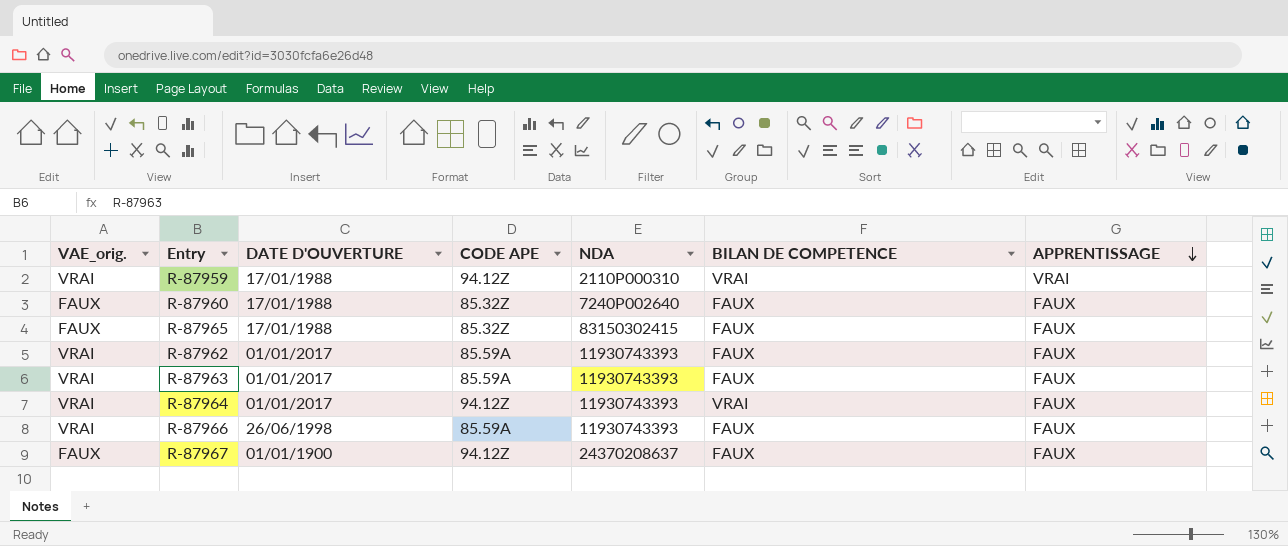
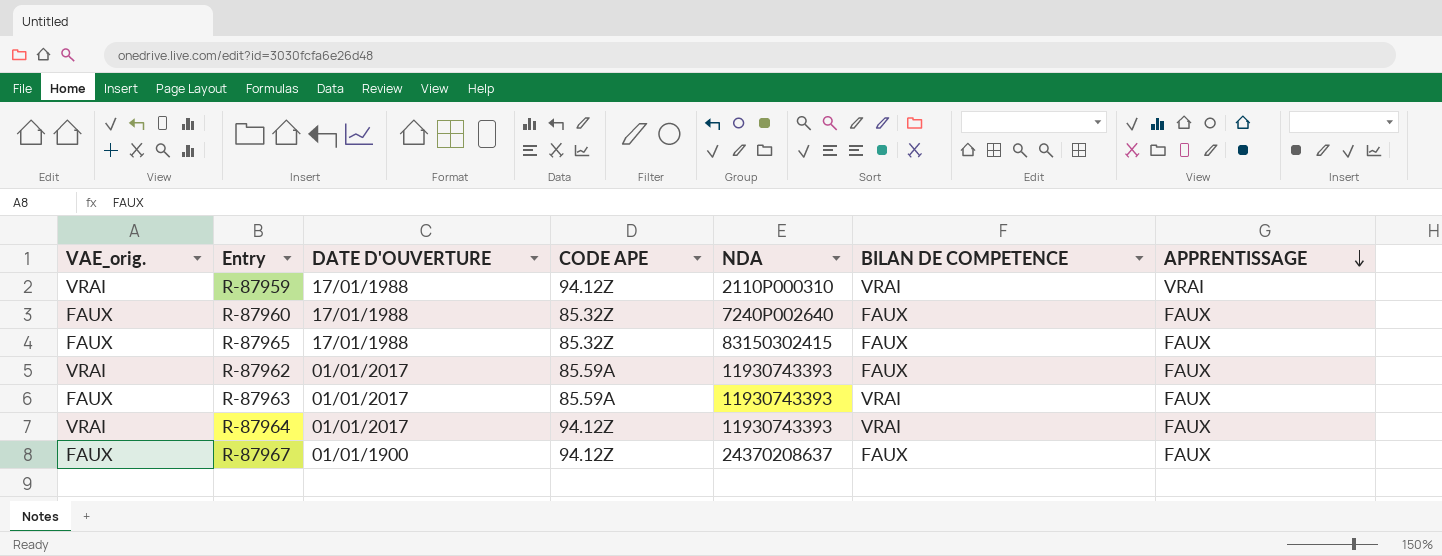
row R-87966: VRAI | 26/06/1998 | 85.59A | 11930743393 | FAUX | FAUX -> none
R-87963 | VAE_orig.: VRAI -> FAUX
R-87963 | BILAN DE COMPETENCE: FAUX -> VRAI

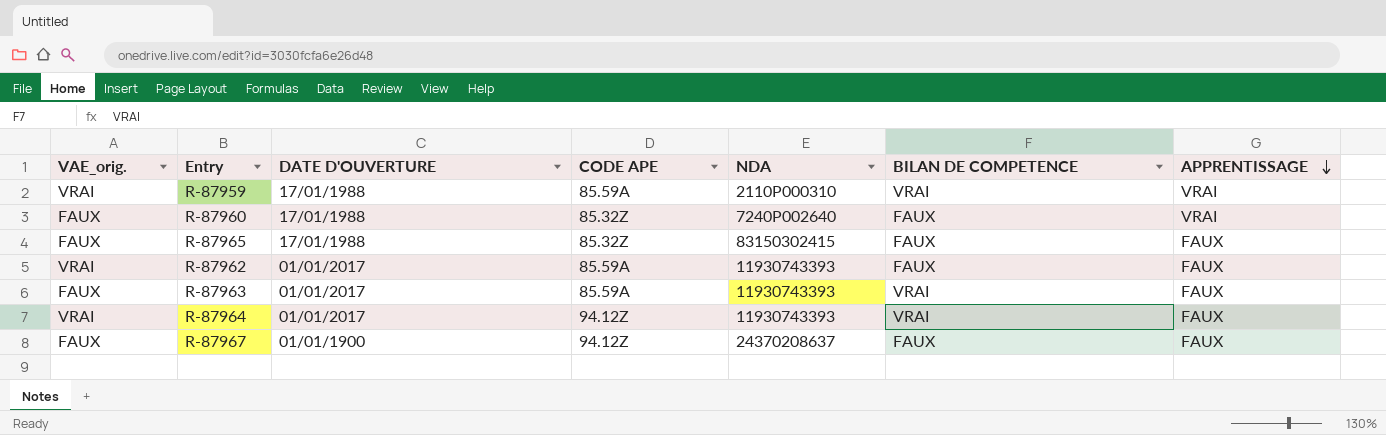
R-87959 | CODE APE: 94.12Z -> 85.59A
R-87960 | APPRENTISSAGE: FAUX -> VRAI

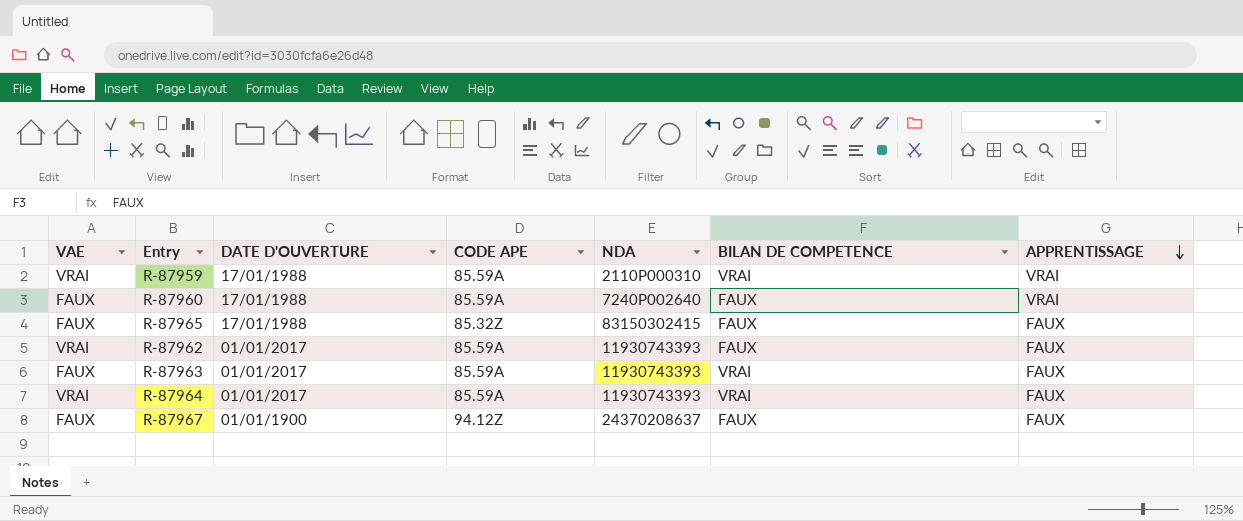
column name: VAE_orig. -> VAE
R-87960 | CODE APE: 85.32Z -> 85.59A
R-87964 | CODE APE: 94.12Z -> 85.59A

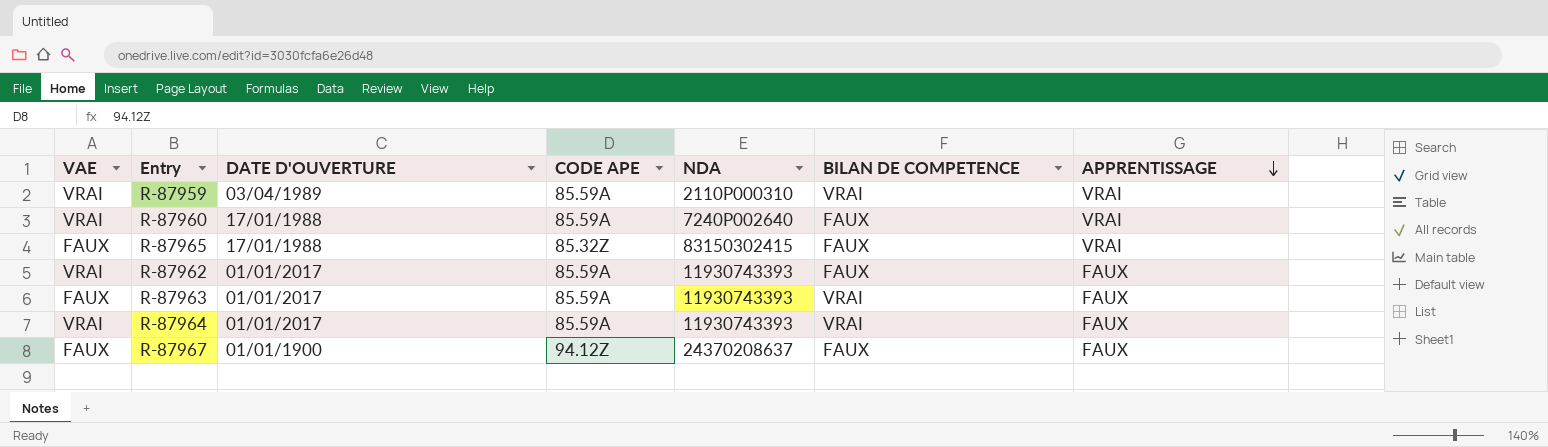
R-87959 | DATE D'OUVERTURE: 17/01/1988 -> 03/04/1989
R-87960 | VAE: FAUX -> VRAI
R-87965 | APPRENTISSAGE: FAUX -> VRAI

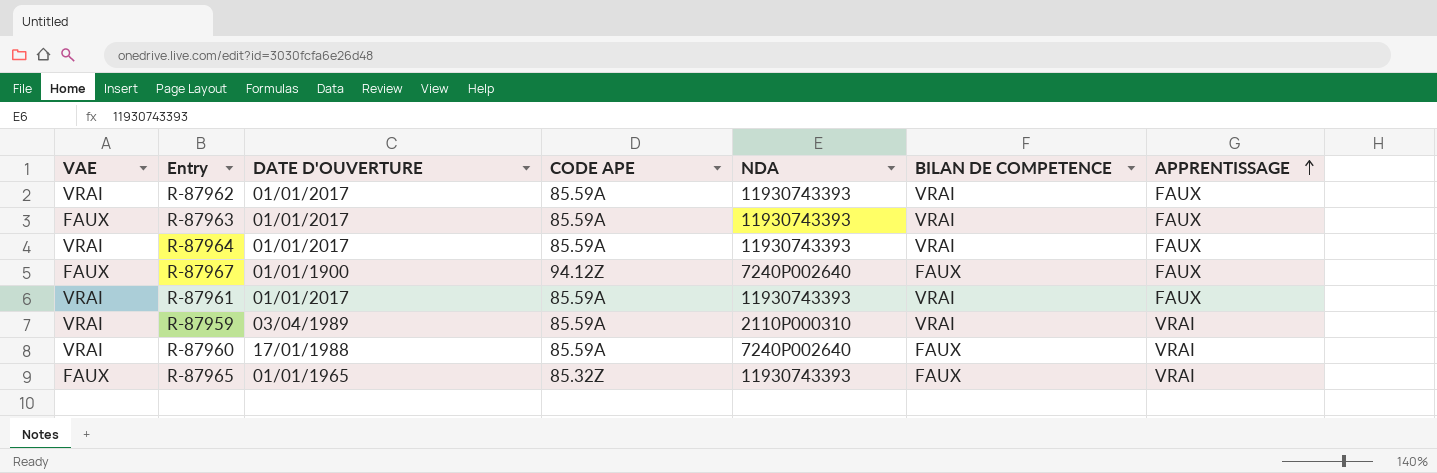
row order: APPRENTISSAGE descending -> APPRENTISSAGE ascending
R-87962 | BILAN DE COMPETENCE: FAUX -> VRAI
R-87967 | NDA: 24370208637 -> 7240P002640
row R-87961: none -> VRAI | 01/01/2017 | 85.59A | 11930743393 | VRAI | FAUX
R-87965 | DATE D'OUVERTURE: 17/01/1988 -> 01/01/1965
R-87965 | NDA: 83150302415 -> 11930743393

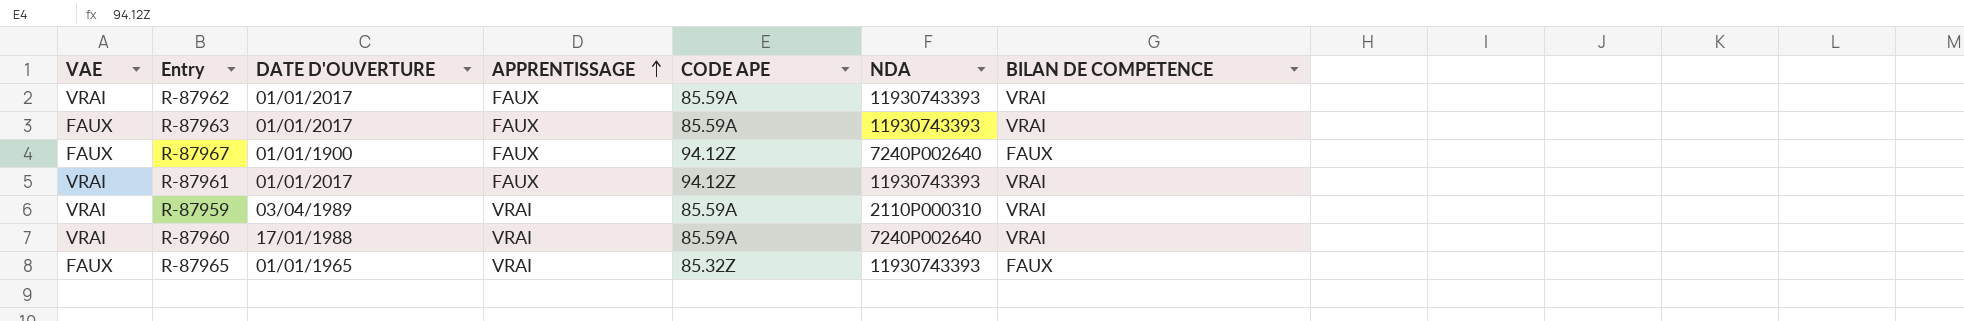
column APPRENTISSAGE | position: 7 -> 4
row R-87964: VRAI | 01/01/2017 | 85.59A | 11930743393 | VRAI | FAUX -> none
R-87961 | CODE APE: 85.59A -> 94.12Z
R-87960 | BILAN DE COMPETENCE: FAUX -> VRAI

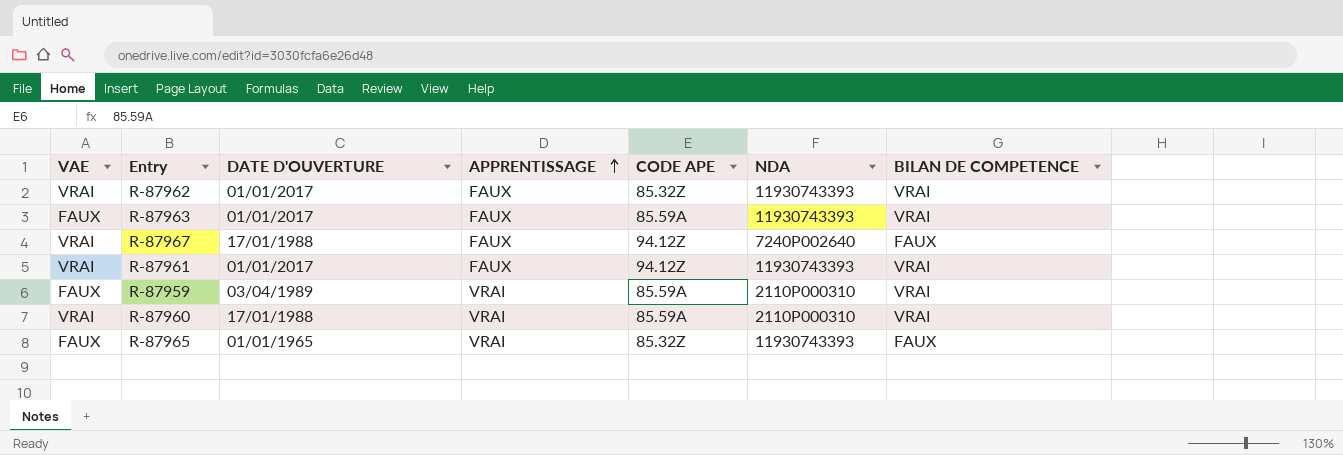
R-87962 | CODE APE: 85.59A -> 85.32Z
R-87967 | VAE: FAUX -> VRAI
R-87967 | DATE D'OUVERTURE: 01/01/1900 -> 17/01/1988
R-87959 | VAE: VRAI -> FAUX
R-87960 | NDA: 7240P002640 -> 2110P000310

